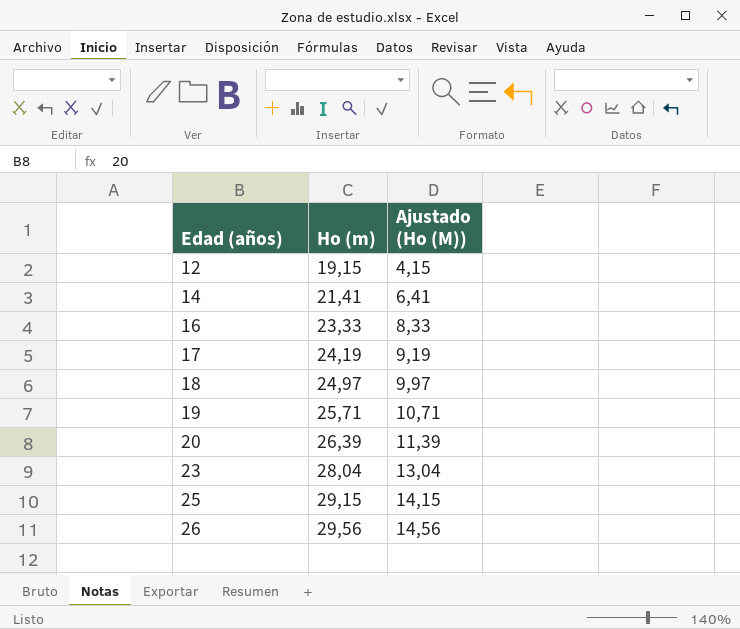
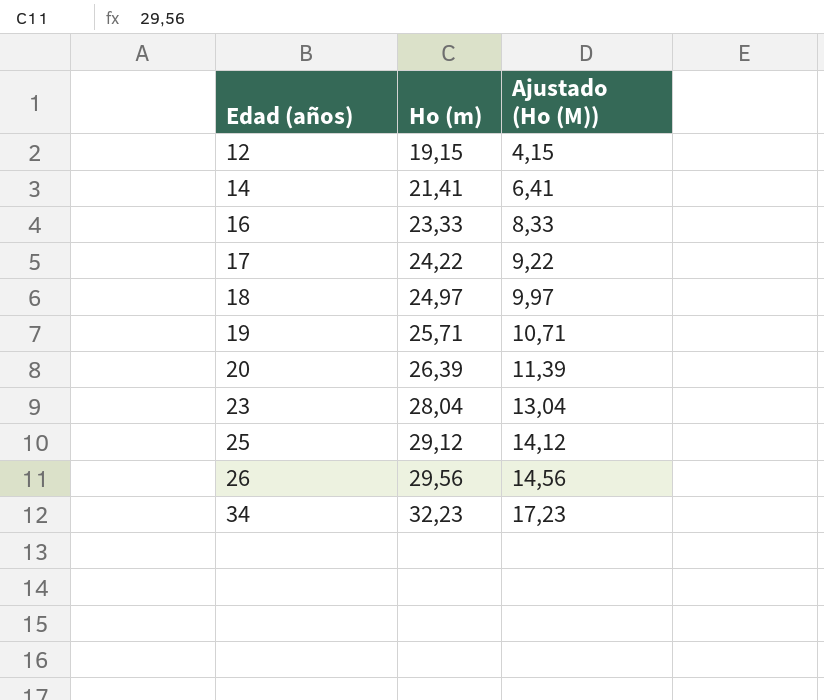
17 | Ho (m): 24,19 -> 24,22
17 | Ajustado (Ho (M)): 9,19 -> 9,22
25 | Ho (m): 29,15 -> 29,12
25 | Ajustado (Ho (M)): 14,15 -> 14,12
row 34: none -> 32,23 | 17,23

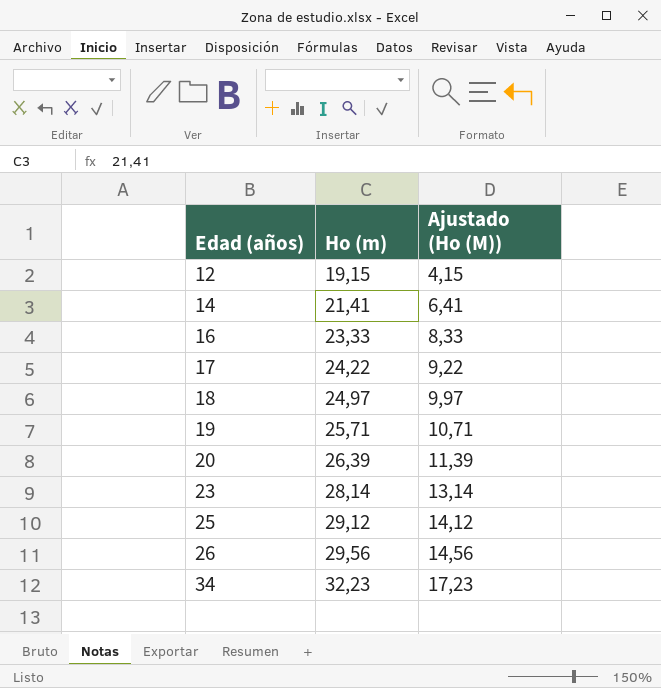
23 | Ho (m): 28,04 -> 28,14
23 | Ajustado (Ho (M)): 13,04 -> 13,14

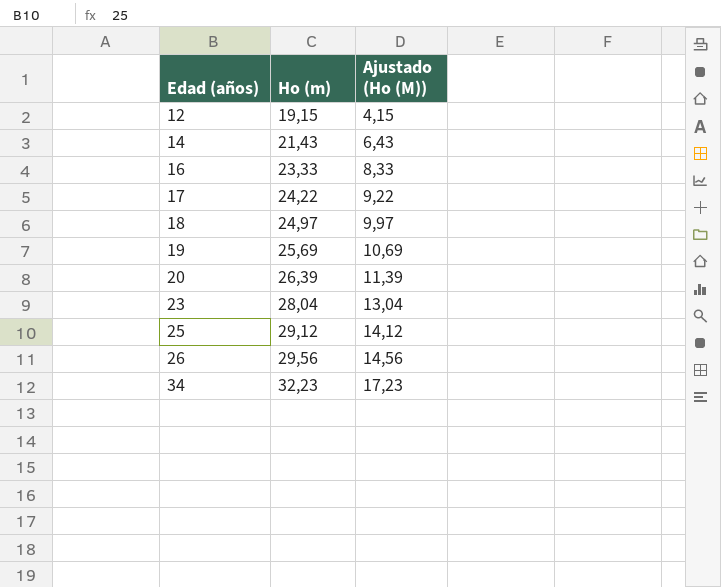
14 | Ho (m): 21,41 -> 21,43
14 | Ajustado (Ho (M)): 6,41 -> 6,43
19 | Ho (m): 25,71 -> 25,69
19 | Ajustado (Ho (M)): 10,71 -> 10,69
23 | Ho (m): 28,14 -> 28,04
23 | Ajustado (Ho (M)): 13,14 -> 13,04

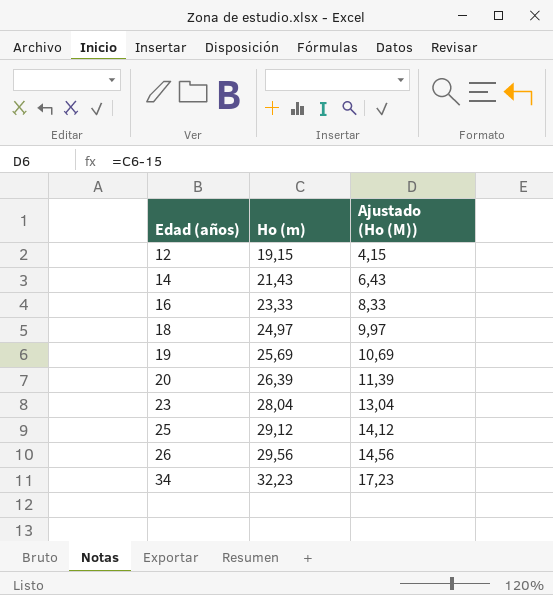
row 17: 24,22 | 9,22 -> none

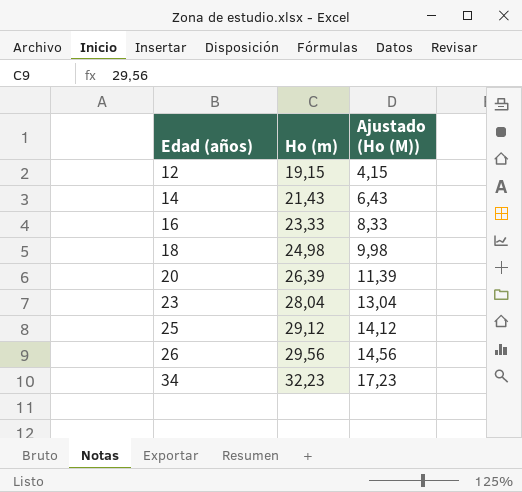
row 19: 25,69 | 10,69 -> none
18 | Ho (m): 24,97 -> 24,98
18 | Ajustado (Ho (M)): 9,97 -> 9,98

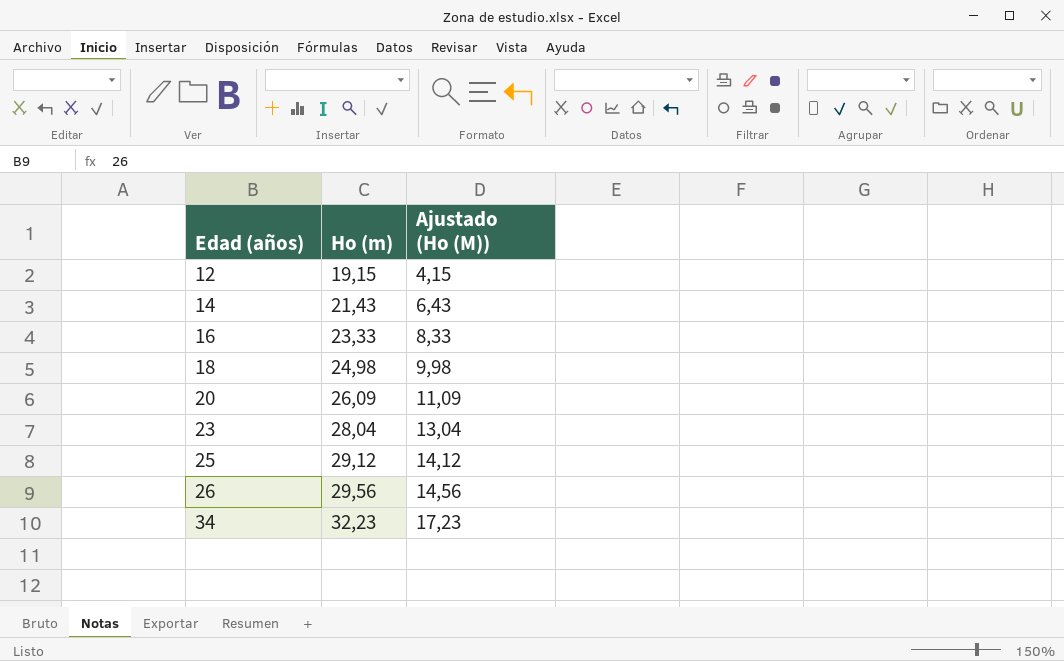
20 | Ho (m): 26,39 -> 26,09
20 | Ajustado (Ho (M)): 11,39 -> 11,09

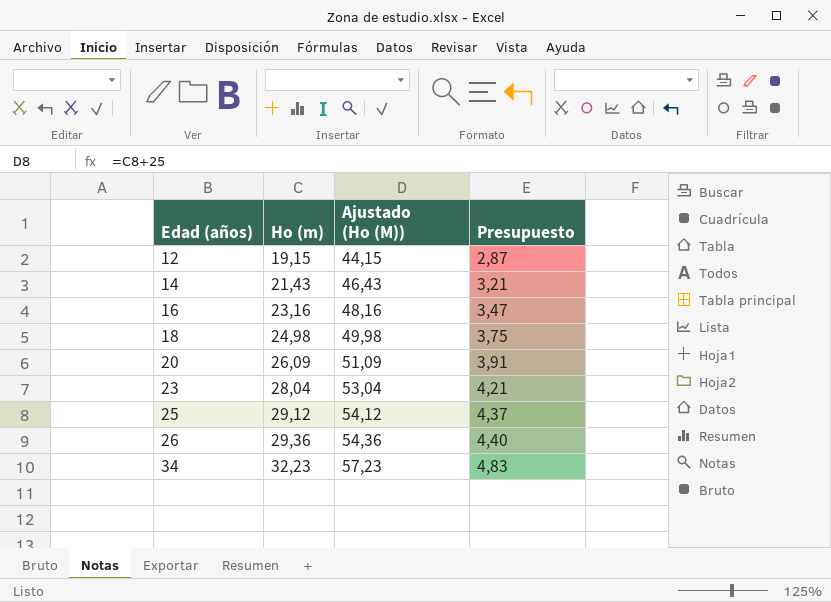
column Ajustado (Ho (M)) | formula: [Ho (m)] - 15 -> [Ho (m)] + 25
column Presupuesto | formula: none -> [Ho (m)] * 0,15
16 | Ho (m): 23,33 -> 23,16
26 | Ho (m): 29,56 -> 29,36

